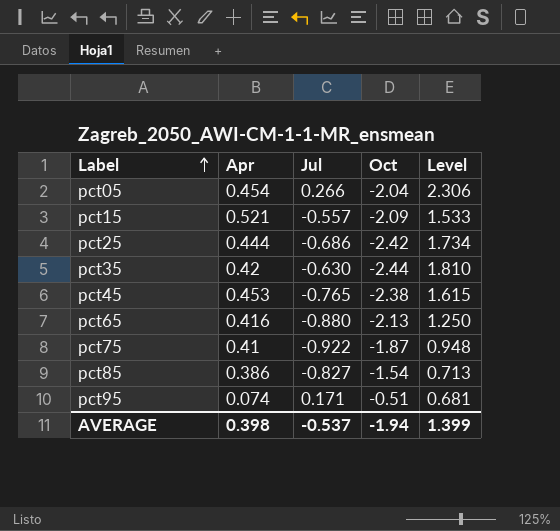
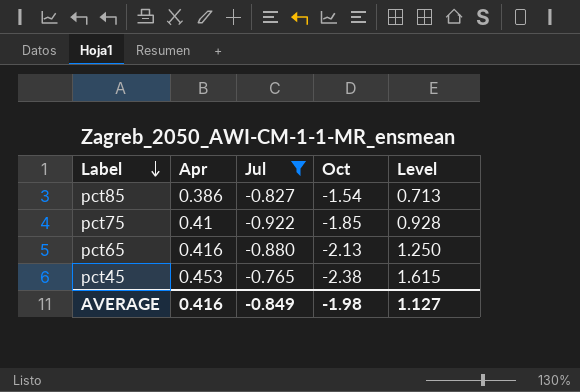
filter: none -> Jul <= -0.765
row order: Label ascending -> Label descending
pct75 | Oct: -1.87 -> -1.85
pct75 | Level: 0.948 -> 0.928
AVERAGE | Apr: 0.398 -> 0.416
AVERAGE | Jul: -0.537 -> -0.849
AVERAGE | Oct: -1.94 -> -1.98
AVERAGE | Level: 1.399 -> 1.127

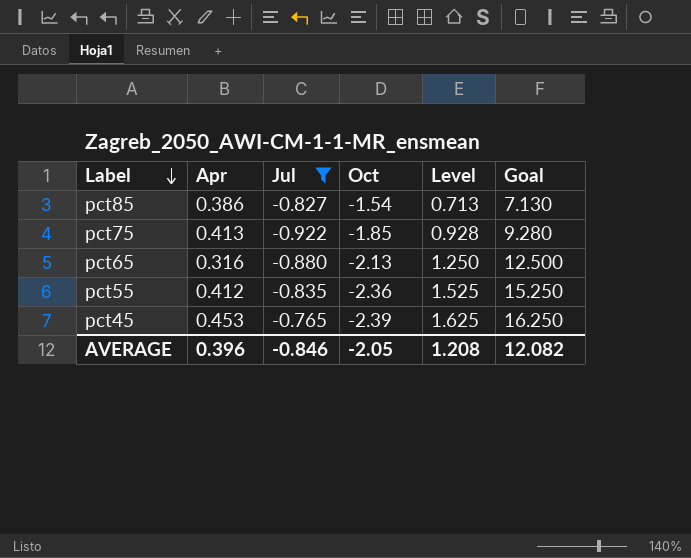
column Goal | formula: none -> [Level] * 10
pct75 | Apr: 0.41 -> 0.413
pct65 | Apr: 0.416 -> 0.316
row pct55: none -> 0.412 | -0.835 | -2.36 | 1.525 | 15.250
pct45 | Oct: -2.38 -> -2.39
pct45 | Level: 1.615 -> 1.625
AVERAGE | Apr: 0.416 -> 0.396
AVERAGE | Jul: -0.849 -> -0.846
AVERAGE | Oct: -1.98 -> -2.05
AVERAGE | Level: 1.127 -> 1.208

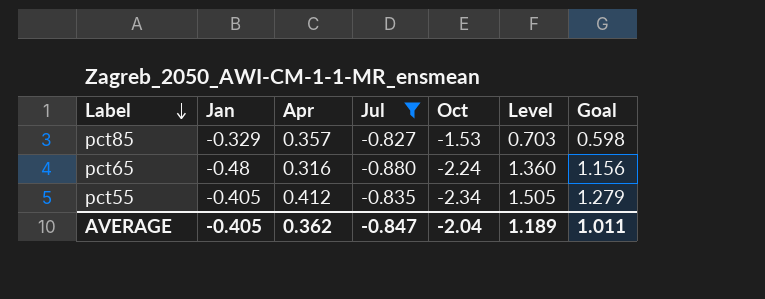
column Jan | position: none -> 2
column Goal | formula: [Level] * 10 -> [Level] * 0.85
row pct75: 0.413 | -0.922 | -1.85 | 0.928 | 9.280 -> none
row pct45: 0.453 | -0.765 | -2.39 | 1.625 | 16.250 -> none
pct85 | Apr: 0.386 -> 0.357
pct85 | Oct: -1.54 -> -1.53
pct85 | Level: 0.713 -> 0.703
pct65 | Oct: -2.13 -> -2.24
pct65 | Level: 1.250 -> 1.360
pct55 | Oct: -2.36 -> -2.34
pct55 | Level: 1.525 -> 1.505
AVERAGE | Apr: 0.396 -> 0.362
AVERAGE | Jul: -0.846 -> -0.847
AVERAGE | Oct: -2.05 -> -2.04
AVERAGE | Level: 1.208 -> 1.189
AVERAGE | Goal: 12.082 -> 1.011

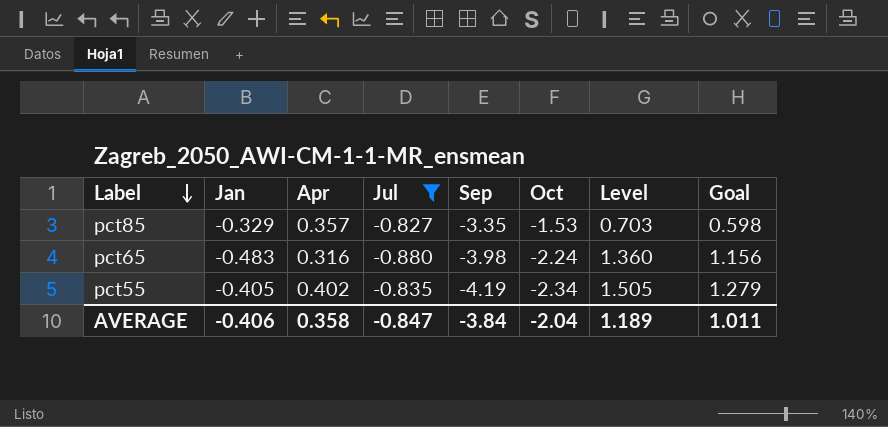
column Sep | position: none -> 5
pct65 | Jan: -0.48 -> -0.483
pct55 | Apr: 0.412 -> 0.402
AVERAGE | Jan: -0.405 -> -0.406
AVERAGE | Apr: 0.362 -> 0.358

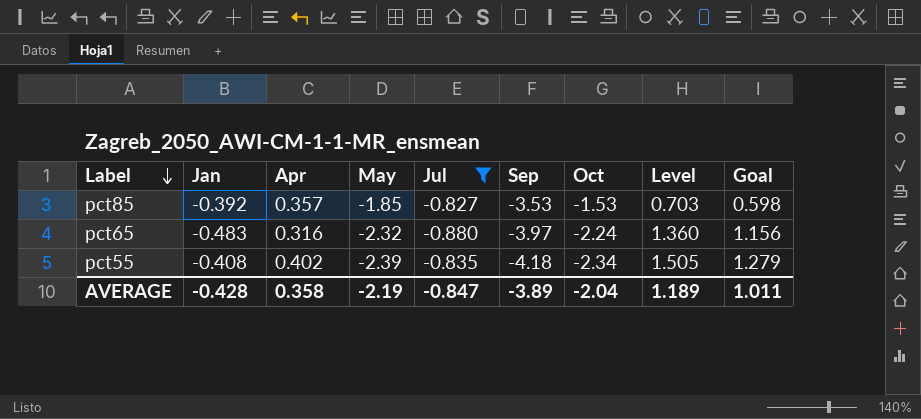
column May | position: none -> 4
pct85 | Jan: -0.329 -> -0.392
pct85 | Sep: -3.35 -> -3.53
pct65 | Sep: -3.98 -> -3.97
pct55 | Jan: -0.405 -> -0.408
pct55 | Sep: -4.19 -> -4.18
AVERAGE | Jan: -0.406 -> -0.428
AVERAGE | Sep: -3.84 -> -3.89

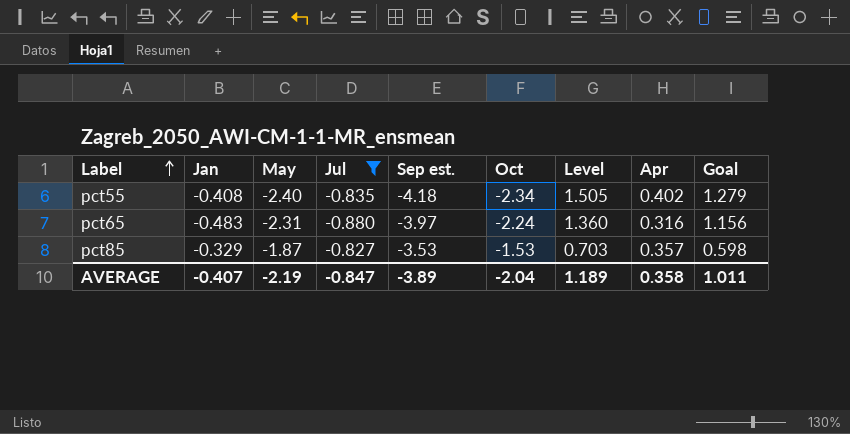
row order: Label descending -> Label ascending
column name: Sep -> Sep est.
column Apr | position: 3 -> 8
pct55 | May: -2.39 -> -2.40
pct65 | May: -2.32 -> -2.31
pct85 | Jan: -0.392 -> -0.329
pct85 | May: -1.85 -> -1.87
AVERAGE | Jan: -0.428 -> -0.407

